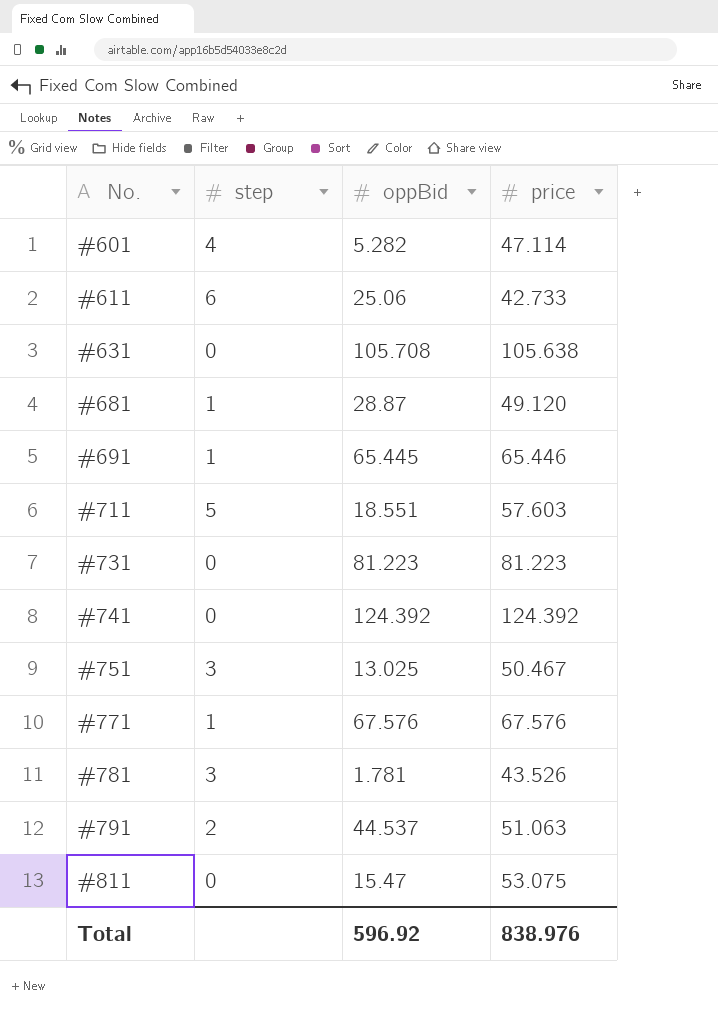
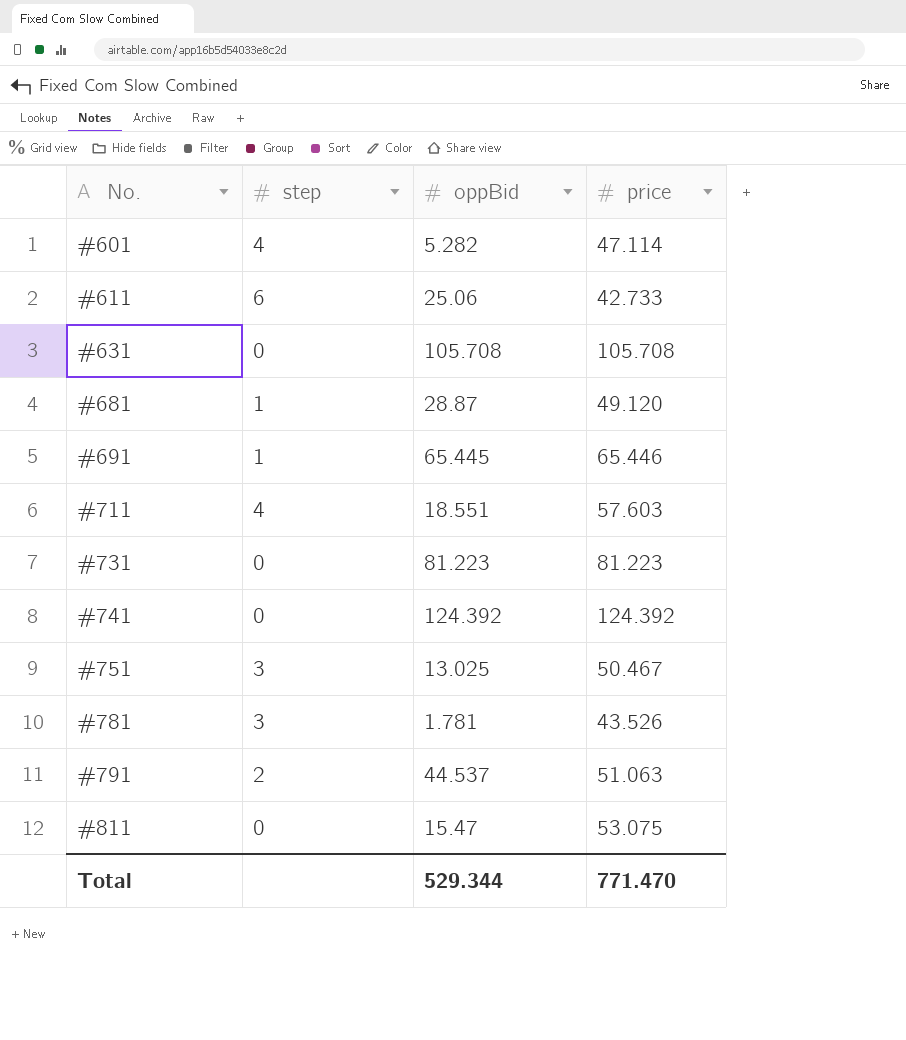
row #771: 1 | 67.576 | 67.576 -> none
#631 | price: 105.638 -> 105.708
#711 | step: 5 -> 4
Total | oppBid: 596.92 -> 529.344
Total | price: 838.976 -> 771.470

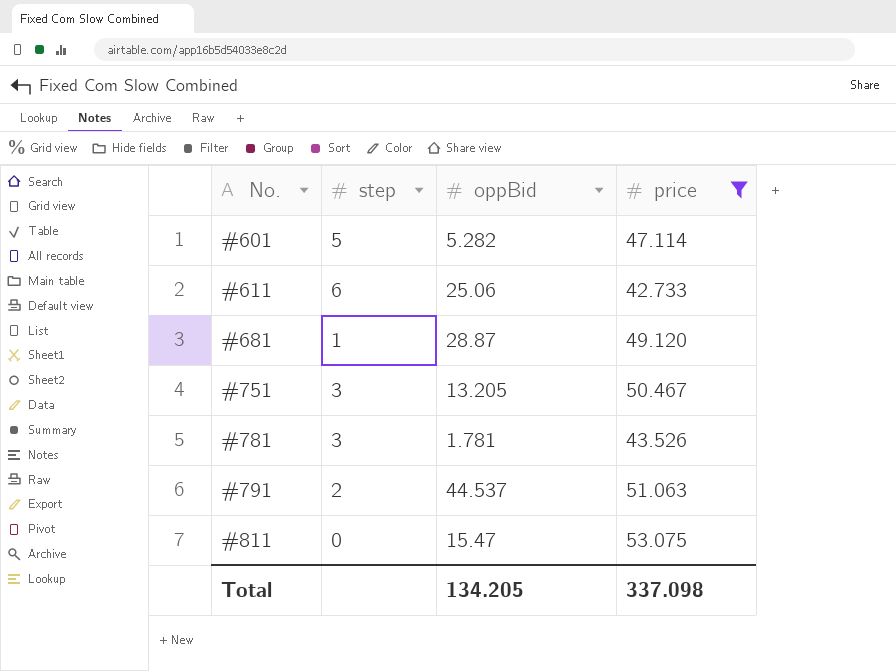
filter: none -> price <= 53.075
#601 | step: 4 -> 5
#751 | oppBid: 13.025 -> 13.205
Total | oppBid: 529.344 -> 134.205
Total | price: 771.470 -> 337.098

